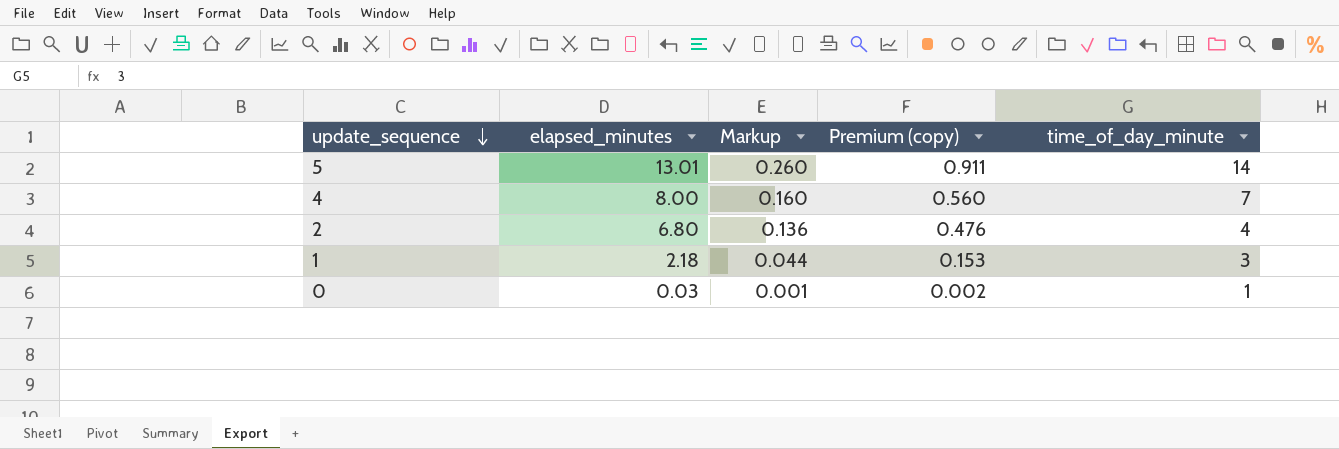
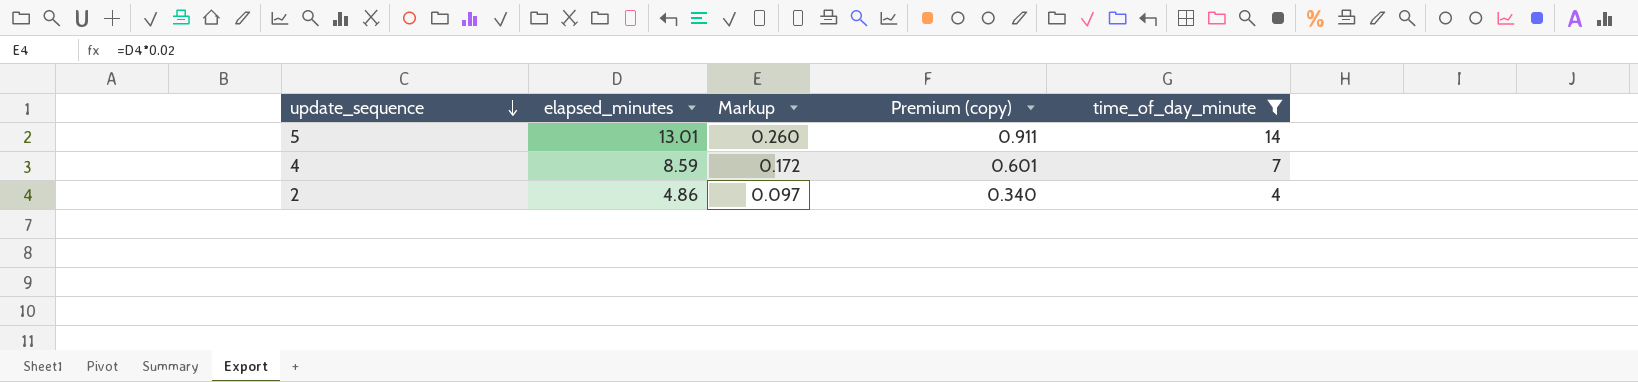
filter: none -> time_of_day_minute >= 4
4 | elapsed_minutes: 8.00 -> 8.59
4 | Markup: 0.160 -> 0.172
4 | Premium (copy): 0.560 -> 0.601
2 | elapsed_minutes: 6.80 -> 4.86
2 | Markup: 0.136 -> 0.097
2 | Premium (copy): 0.476 -> 0.340

